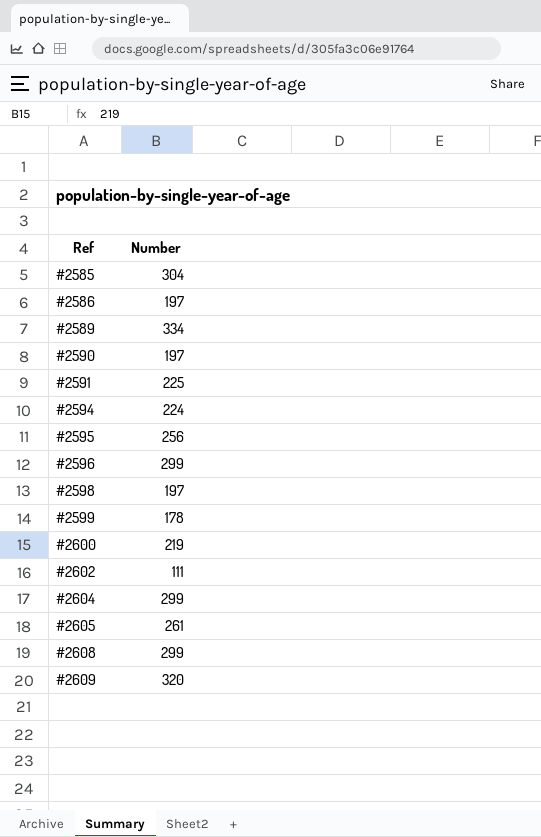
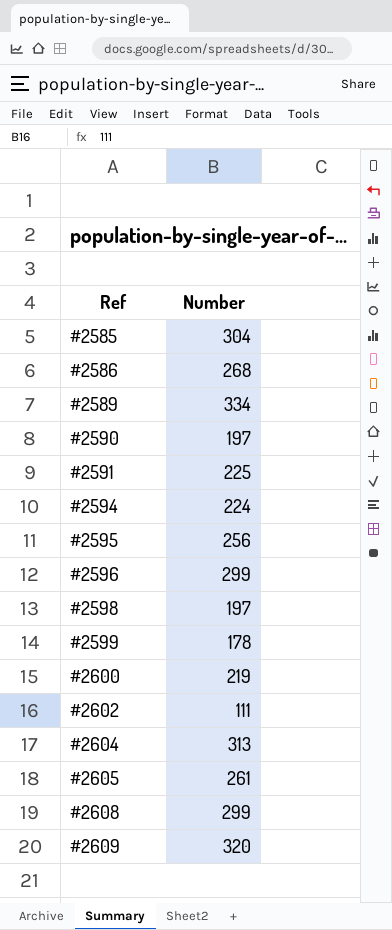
#2586 | Number: 197 -> 268
#2604 | Number: 299 -> 313

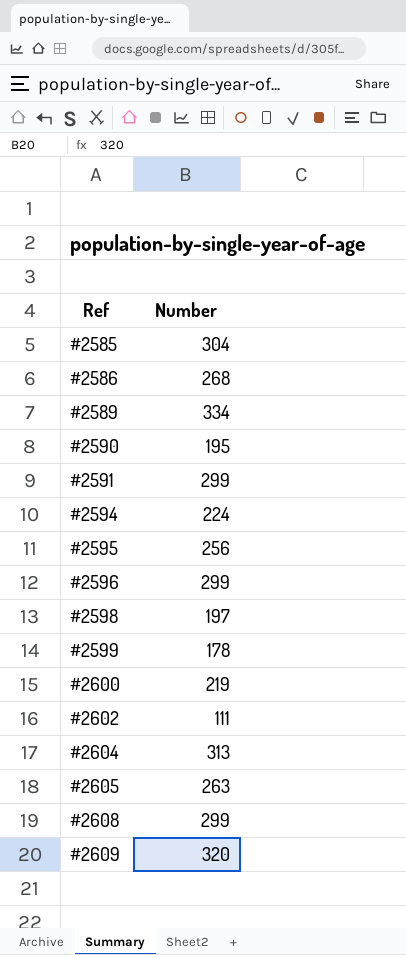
#2590 | Number: 197 -> 195
#2591 | Number: 225 -> 299
#2605 | Number: 261 -> 263

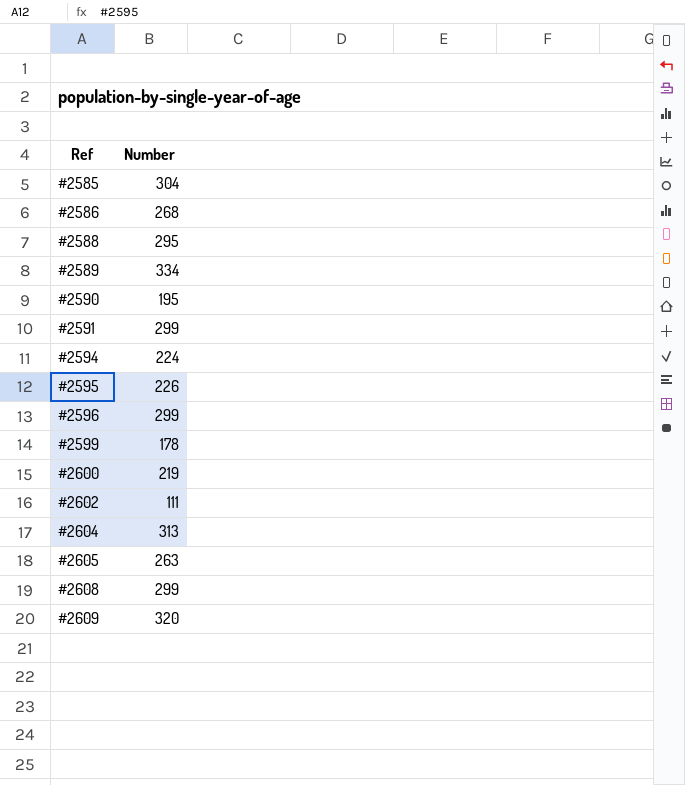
row #2598: 197 -> none
row #2588: none -> 295
#2595 | Number: 256 -> 226

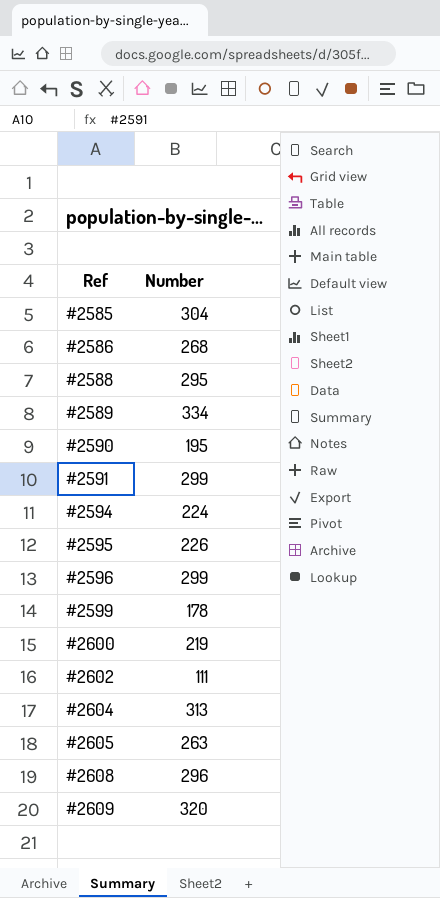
#2608 | Number: 299 -> 296

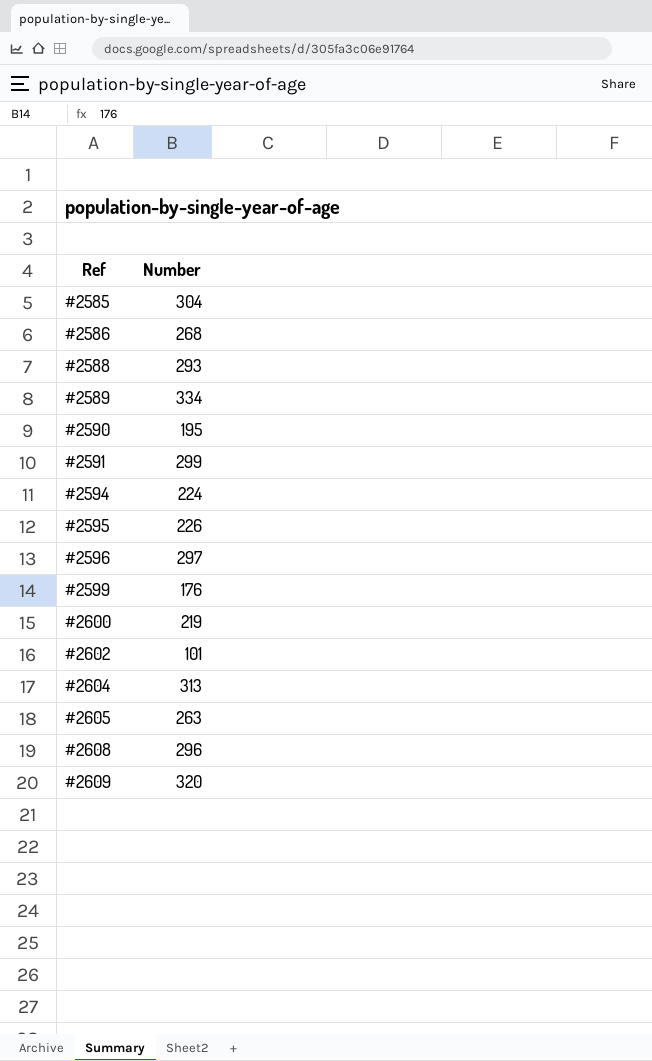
#2588 | Number: 295 -> 293
#2596 | Number: 299 -> 297
#2599 | Number: 178 -> 176
#2602 | Number: 111 -> 101

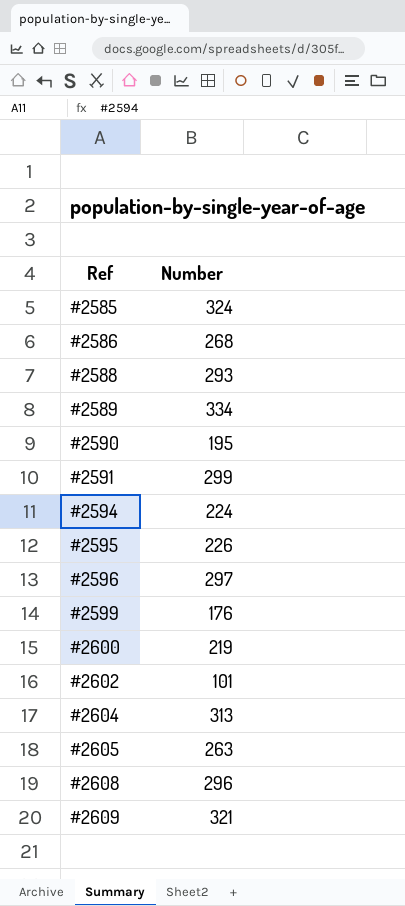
#2585 | Number: 304 -> 324
#2609 | Number: 320 -> 321

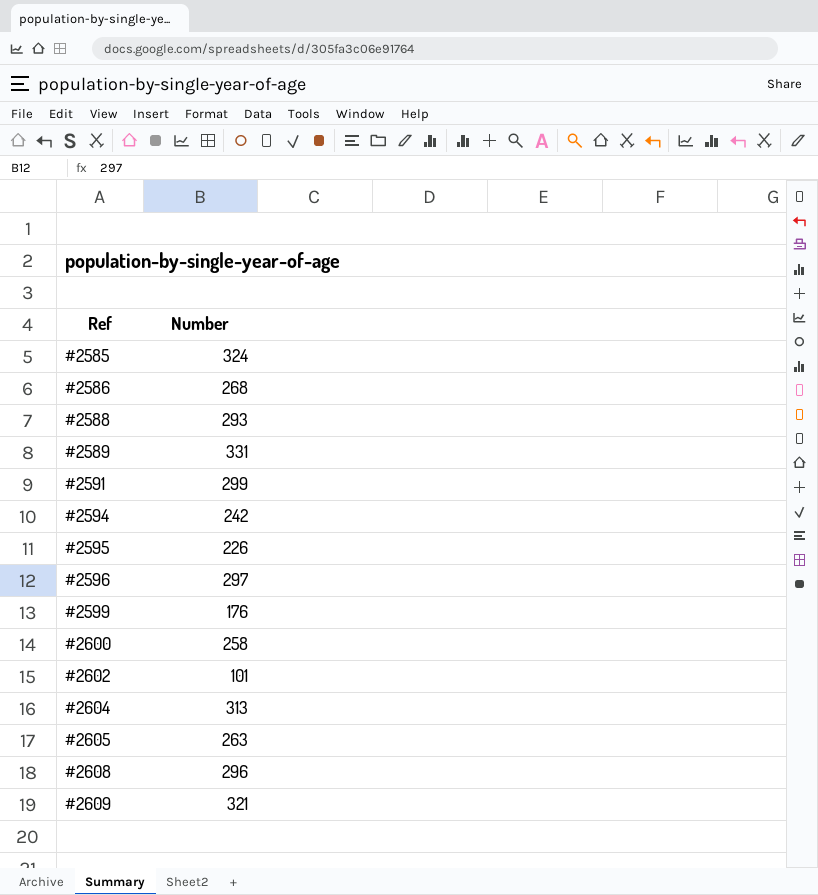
row #2590: 195 -> none
#2589 | Number: 334 -> 331
#2594 | Number: 224 -> 242
#2600 | Number: 219 -> 258

